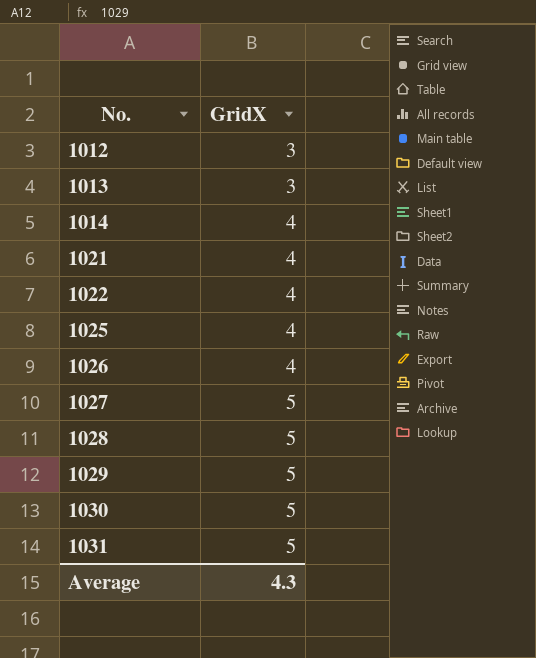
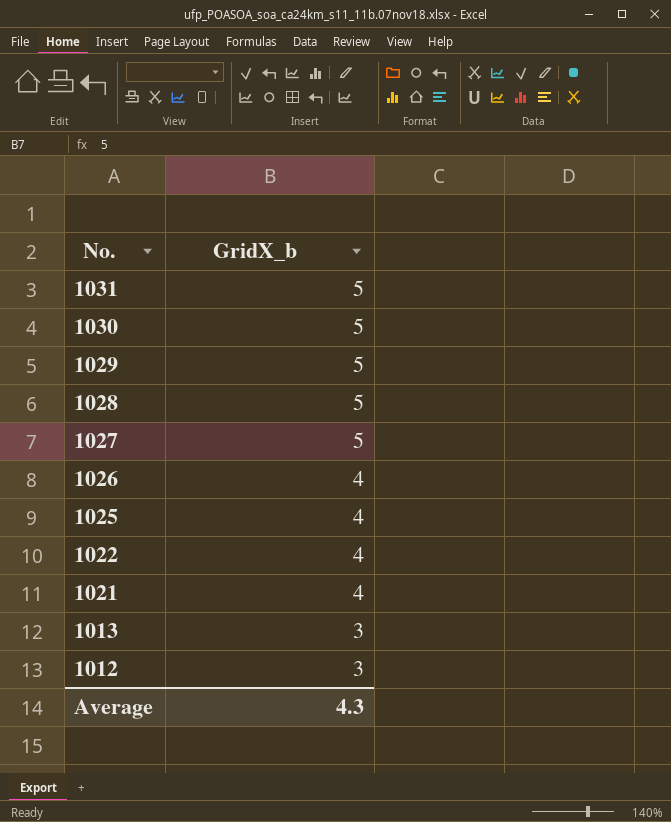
row order: No. ascending -> No. descending
column name: GridX -> GridX_b
row 1014: 4 -> none

